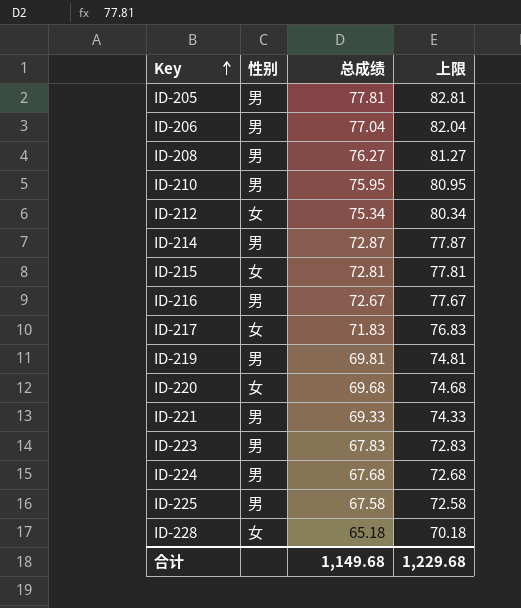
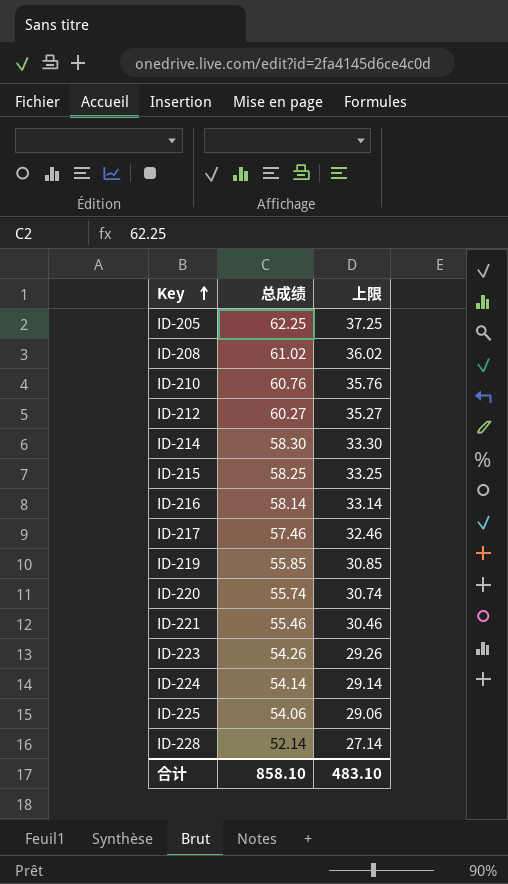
column 性别 | position: 2 -> none
column 上限 | formula: [总成绩] + 5 -> [总成绩] - 25
row ID-206: 男 | 77.04 | 82.04 -> none
ID-205 | 总成绩: 77.81 -> 62.25
ID-208 | 总成绩: 76.27 -> 61.02
ID-210 | 总成绩: 75.95 -> 60.76
ID-212 | 总成绩: 75.34 -> 60.27
ID-214 | 总成绩: 72.87 -> 58.30
ID-215 | 总成绩: 72.81 -> 58.25
ID-216 | 总成绩: 72.67 -> 58.14
ID-217 | 总成绩: 71.83 -> 57.46
ID-219 | 总成绩: 69.81 -> 55.85
ID-220 | 总成绩: 69.68 -> 55.74
ID-221 | 总成绩: 69.33 -> 55.46
ID-223 | 总成绩: 67.83 -> 54.26
ID-224 | 总成绩: 67.68 -> 54.14
ID-225 | 总成绩: 67.58 -> 54.06
ID-228 | 总成绩: 65.18 -> 52.14
合计 | 总成绩: 1,149.68 -> 858.10
合计 | 上限: 1,229.68 -> 483.10

